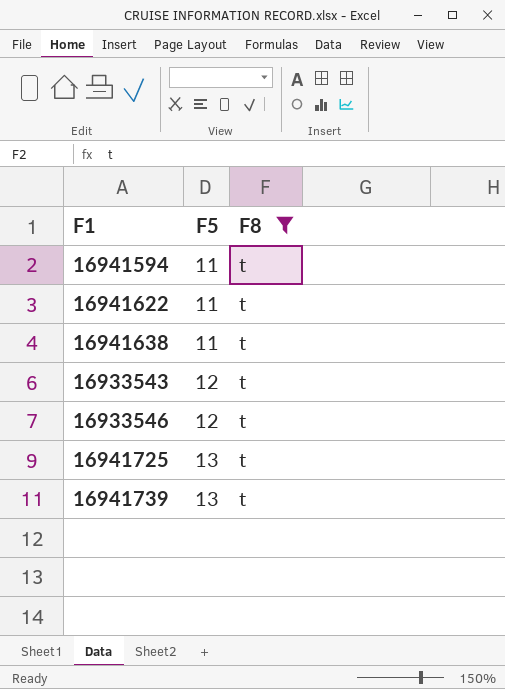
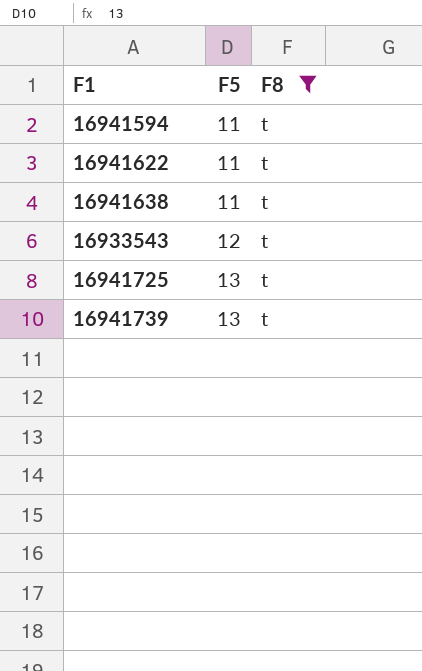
row 16933546: 12 | t -> none

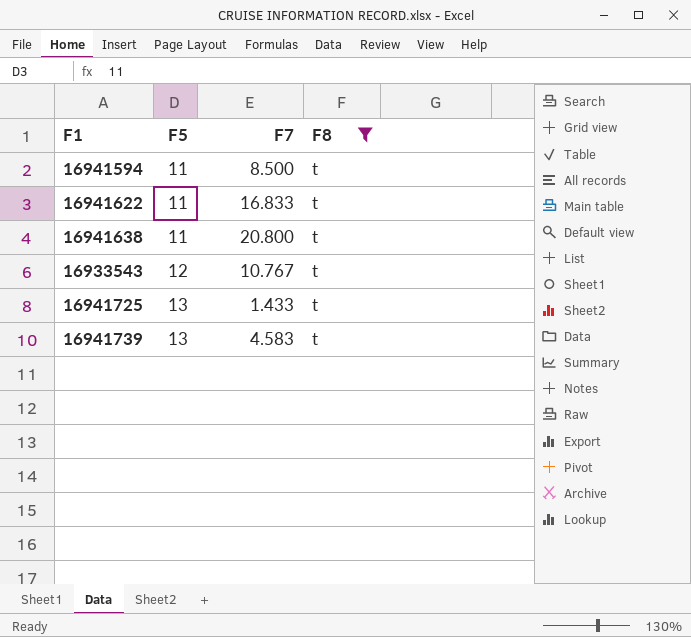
column F7 | position: none -> 3

